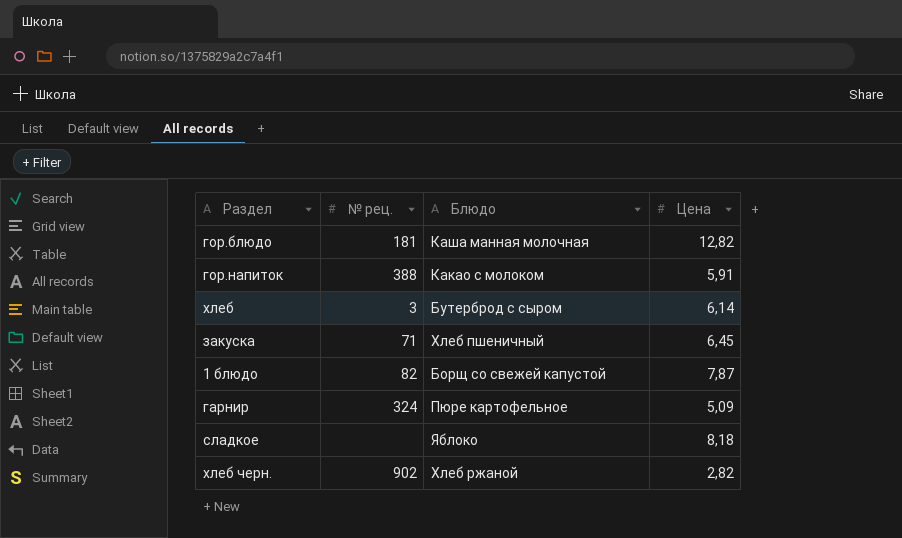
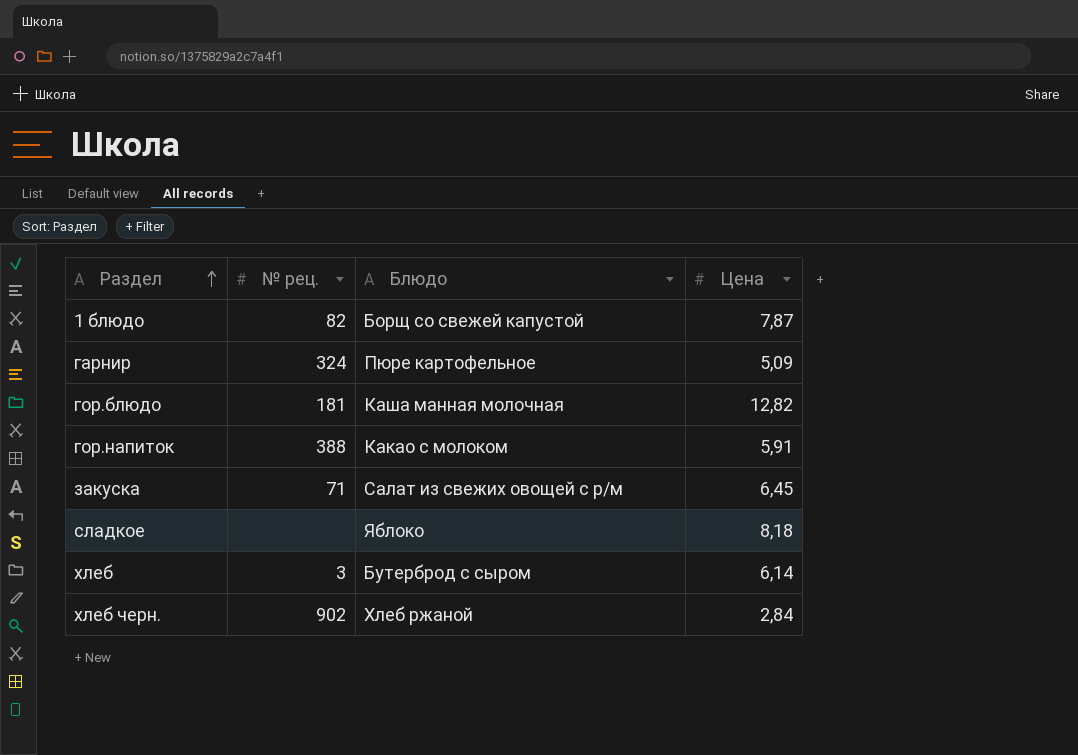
row order: none -> Раздел ascending
закуска | Блюдо: Хлеб пшеничный -> Салат из свежих овощей с р/м
хлеб черн. | Цена: 2,82 -> 2,84

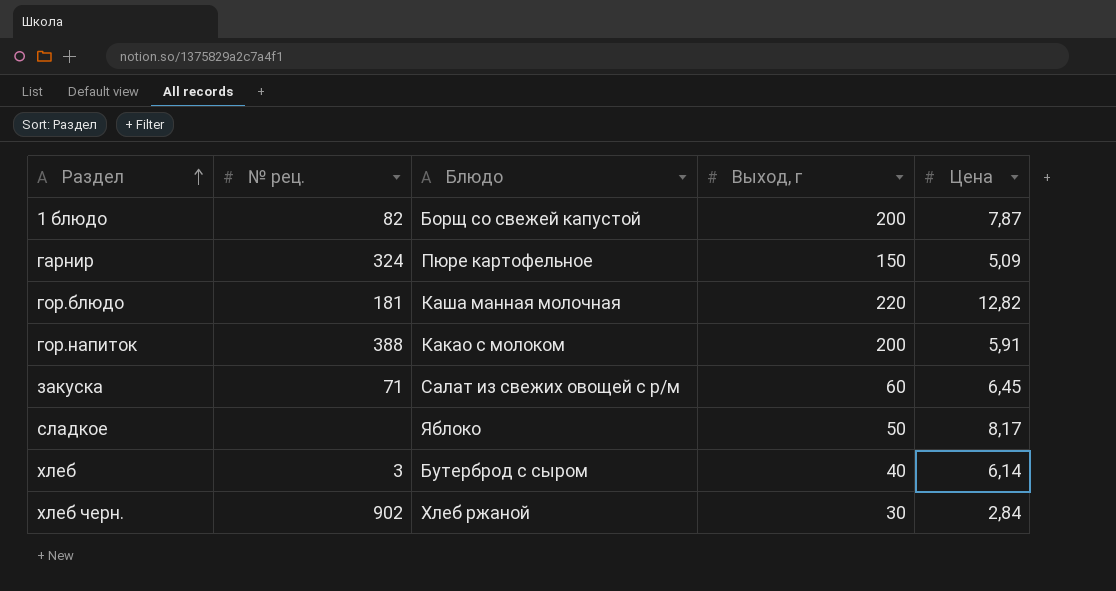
column Выход, г | position: none -> 4
сладкое | Цена: 8,18 -> 8,17

